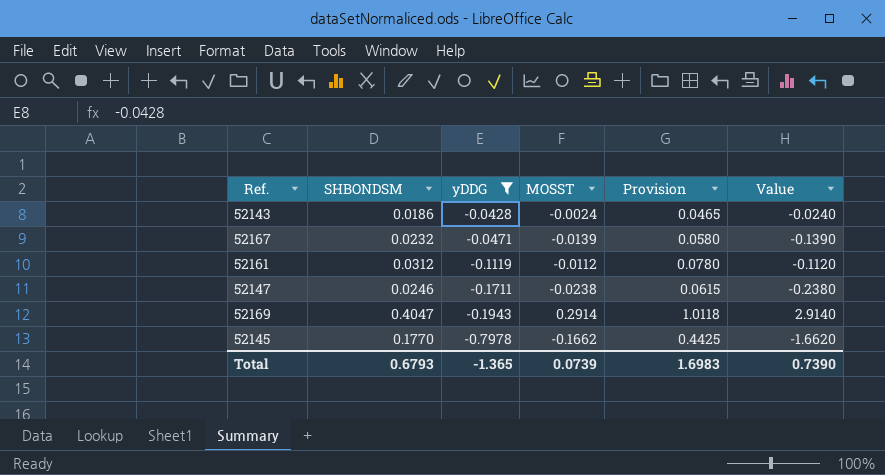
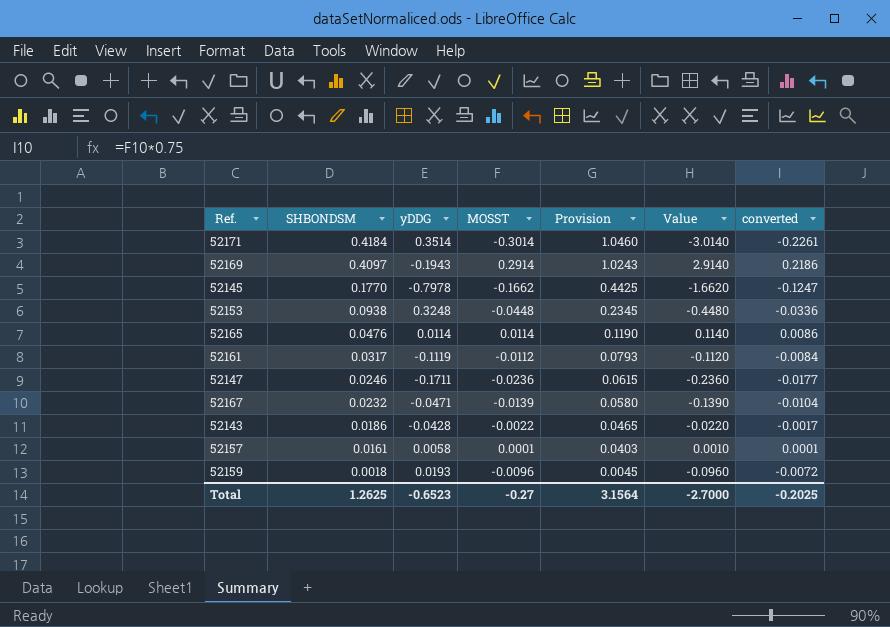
filter: yDDG <= -0.0428 -> none
row order: yDDG descending -> SHBONDSM descending
column converted | formula: none -> [MOSST] * 0.75
52169 | SHBONDSM: 0.4047 -> 0.4097
52169 | Provision: 1.0118 -> 1.0243
52161 | SHBONDSM: 0.0312 -> 0.0317
52161 | Provision: 0.0780 -> 0.0793
52147 | MOSST: -0.0238 -> -0.0236
52147 | Value: -0.2380 -> -0.2360
52143 | MOSST: -0.0024 -> -0.0022
52143 | Value: -0.0240 -> -0.0220
Total | SHBONDSM: 0.6793 -> 1.2625
Total | yDDG: -1.365 -> -0.6523
Total | MOSST: 0.0739 -> -0.27
Total | Provision: 1.6983 -> 3.1564
Total | Value: 0.7390 -> -2.7000

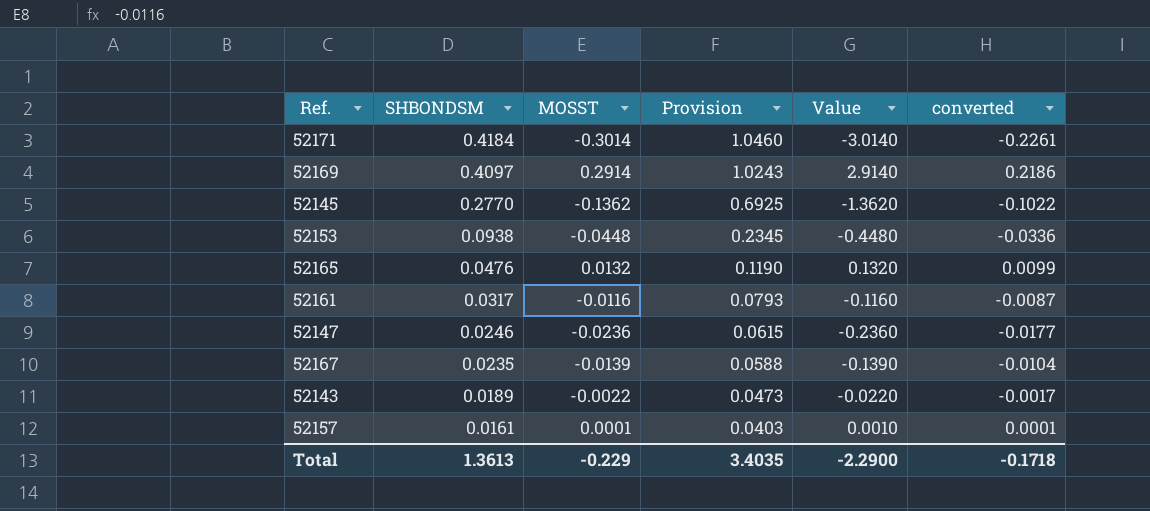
column yDDG | position: 3 -> none
row 52159: 0.0018 | 0.0193 | -0.0096 | 0.0045 | -0.0960 | -0.0072 -> none
52145 | SHBONDSM: 0.1770 -> 0.2770
52145 | MOSST: -0.1662 -> -0.1362
52145 | Provision: 0.4425 -> 0.6925
52145 | Value: -1.6620 -> -1.3620
52145 | converted: -0.1247 -> -0.1022
52165 | MOSST: 0.0114 -> 0.0132
52165 | Value: 0.1140 -> 0.1320
52165 | converted: 0.0086 -> 0.0099
52161 | MOSST: -0.0112 -> -0.0116
52161 | Value: -0.1120 -> -0.1160
52161 | converted: -0.0084 -> -0.0087
52167 | SHBONDSM: 0.0232 -> 0.0235
52167 | Provision: 0.0580 -> 0.0588
52143 | SHBONDSM: 0.0186 -> 0.0189
52143 | Provision: 0.0465 -> 0.0473
Total | SHBONDSM: 1.2625 -> 1.3613
Total | MOSST: -0.27 -> -0.229
Total | Provision: 3.1564 -> 3.4035
Total | Value: -2.7000 -> -2.2900
Total | converted: -0.2025 -> -0.1718

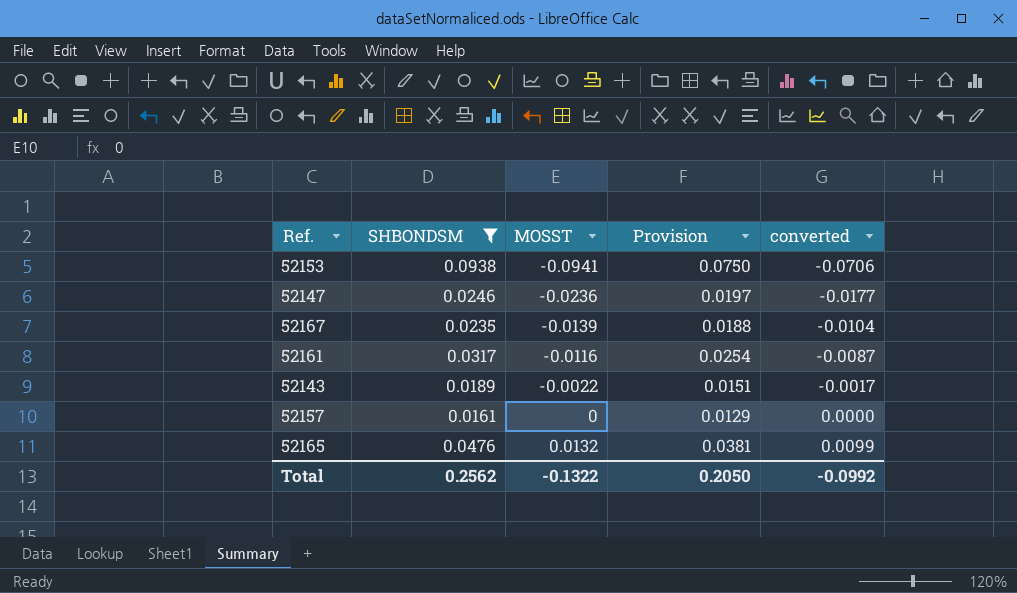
filter: none -> SHBONDSM <= 0.0938
row order: SHBONDSM descending -> MOSST ascending
column Value | formula: [MOSST] * 10 -> none
column Provision | formula: [SHBONDSM] * 2.5 -> [SHBONDSM] * 0.8
52153 | MOSST: -0.0448 -> -0.0941
52153 | converted: -0.0336 -> -0.0706
52157 | MOSST: 0.0001 -> 0
52157 | converted: 0.0001 -> 0.0000
Total | SHBONDSM: 1.3613 -> 0.2562
Total | MOSST: -0.229 -> -0.1322
Total | Provision: 3.4035 -> 0.2050
Total | converted: -0.1718 -> -0.0992

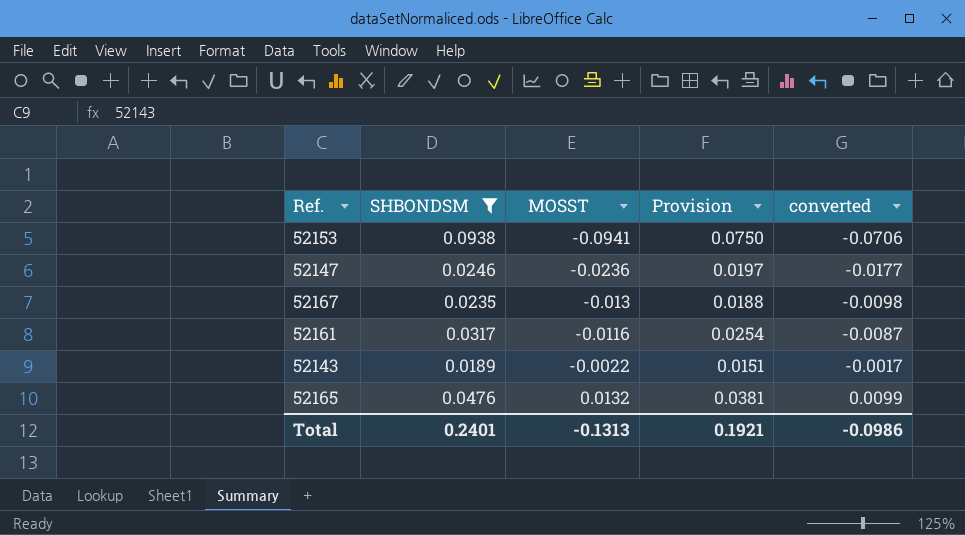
row 52157: 0.0161 | 0 | 0.0129 | 0.0000 -> none
52167 | MOSST: -0.0139 -> -0.013
52167 | converted: -0.0104 -> -0.0098
Total | SHBONDSM: 0.2562 -> 0.2401
Total | MOSST: -0.1322 -> -0.1313
Total | Provision: 0.2050 -> 0.1921
Total | converted: -0.0992 -> -0.0986

